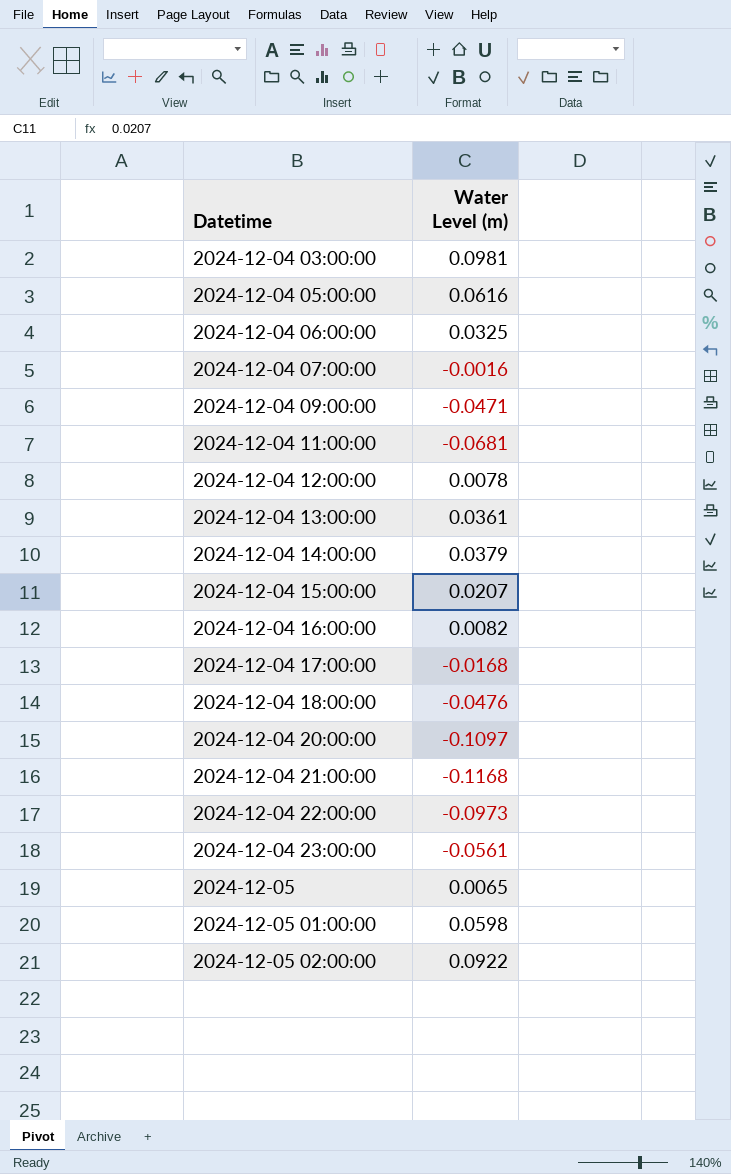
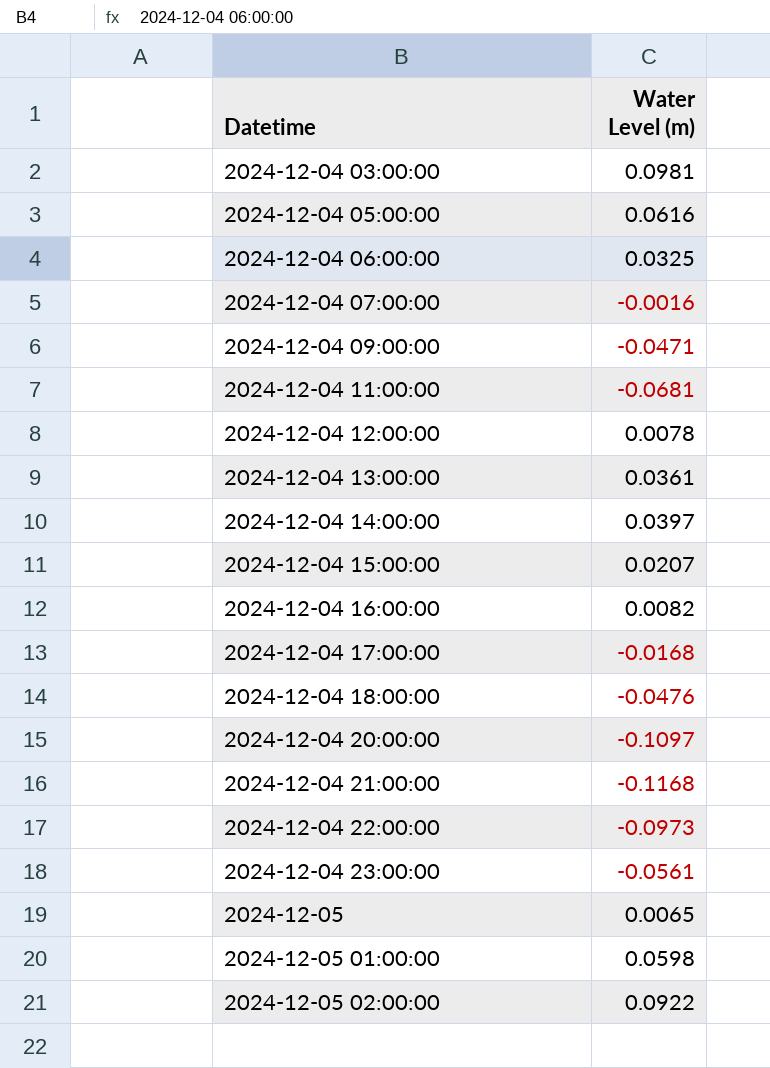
2024-12-04 14:00:00 | Water Level (m): 0.0379 -> 0.0397

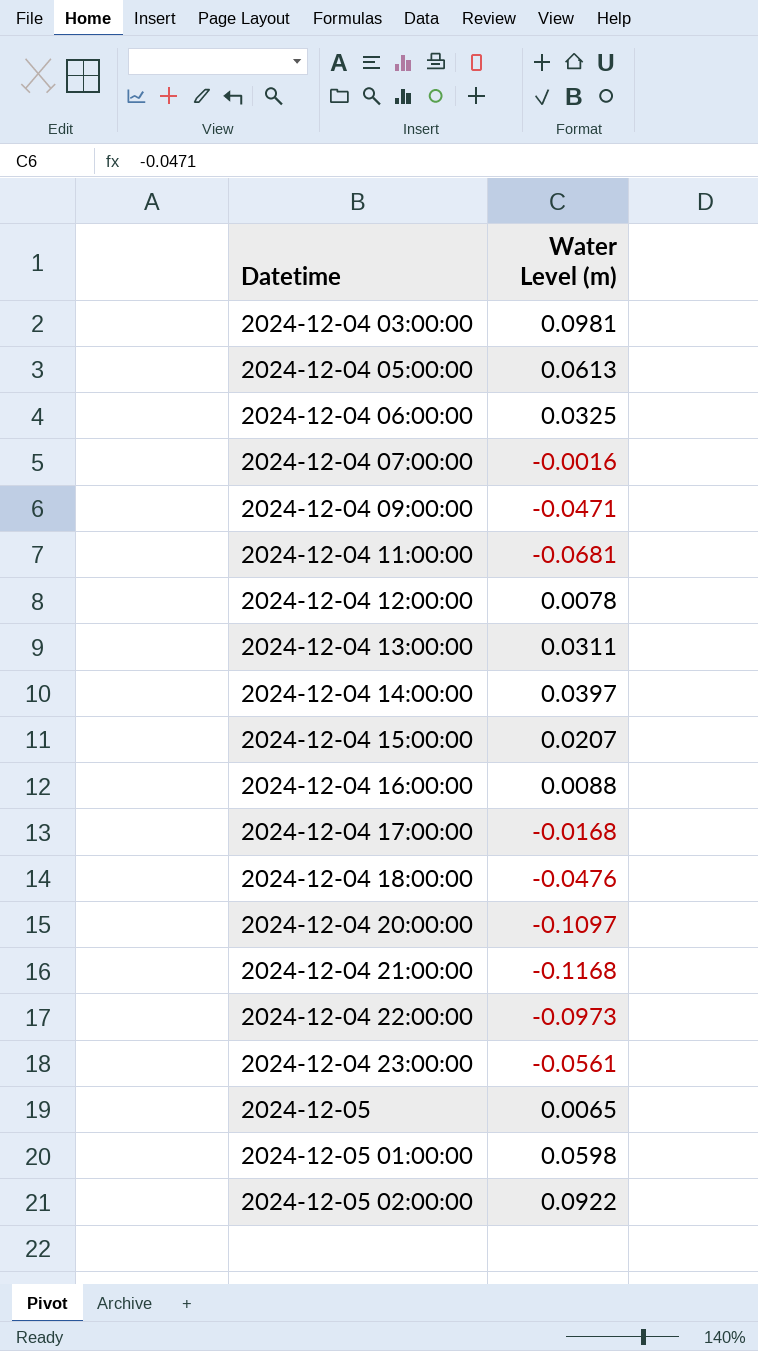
2024-12-04 05:00:00 | Water Level (m): 0.0616 -> 0.0613
2024-12-04 13:00:00 | Water Level (m): 0.0361 -> 0.0311
2024-12-04 16:00:00 | Water Level (m): 0.0082 -> 0.0088

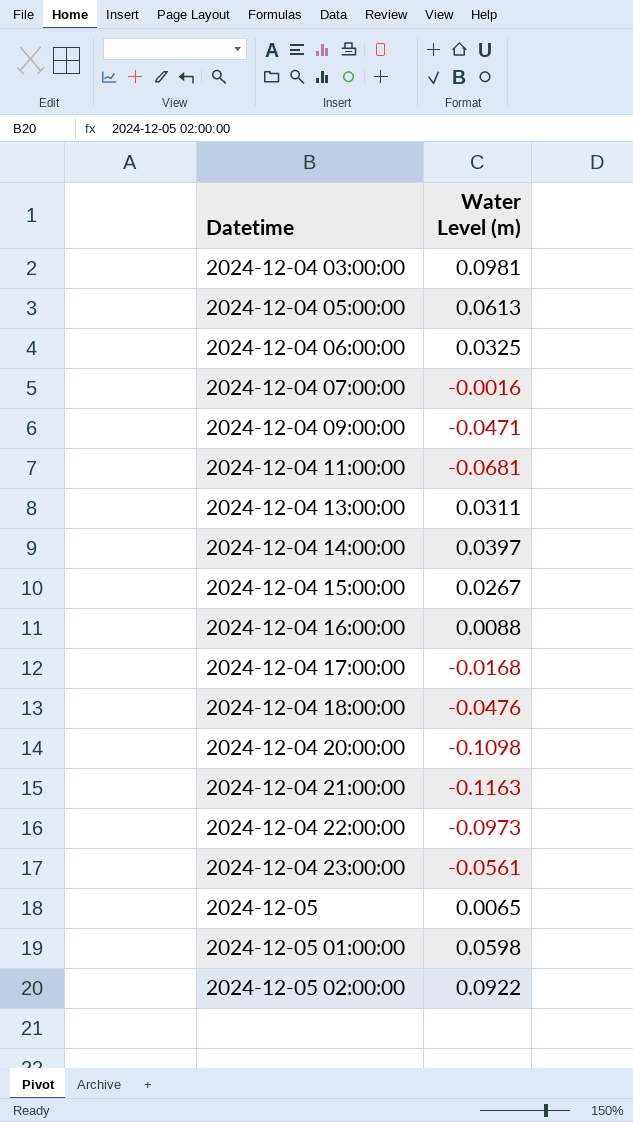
row 2024-12-04 12:00:00: 0.0078 -> none
2024-12-04 15:00:00 | Water Level (m): 0.0207 -> 0.0267
2024-12-04 20:00:00 | Water Level (m): -0.1097 -> -0.1098
2024-12-04 21:00:00 | Water Level (m): -0.1168 -> -0.1163

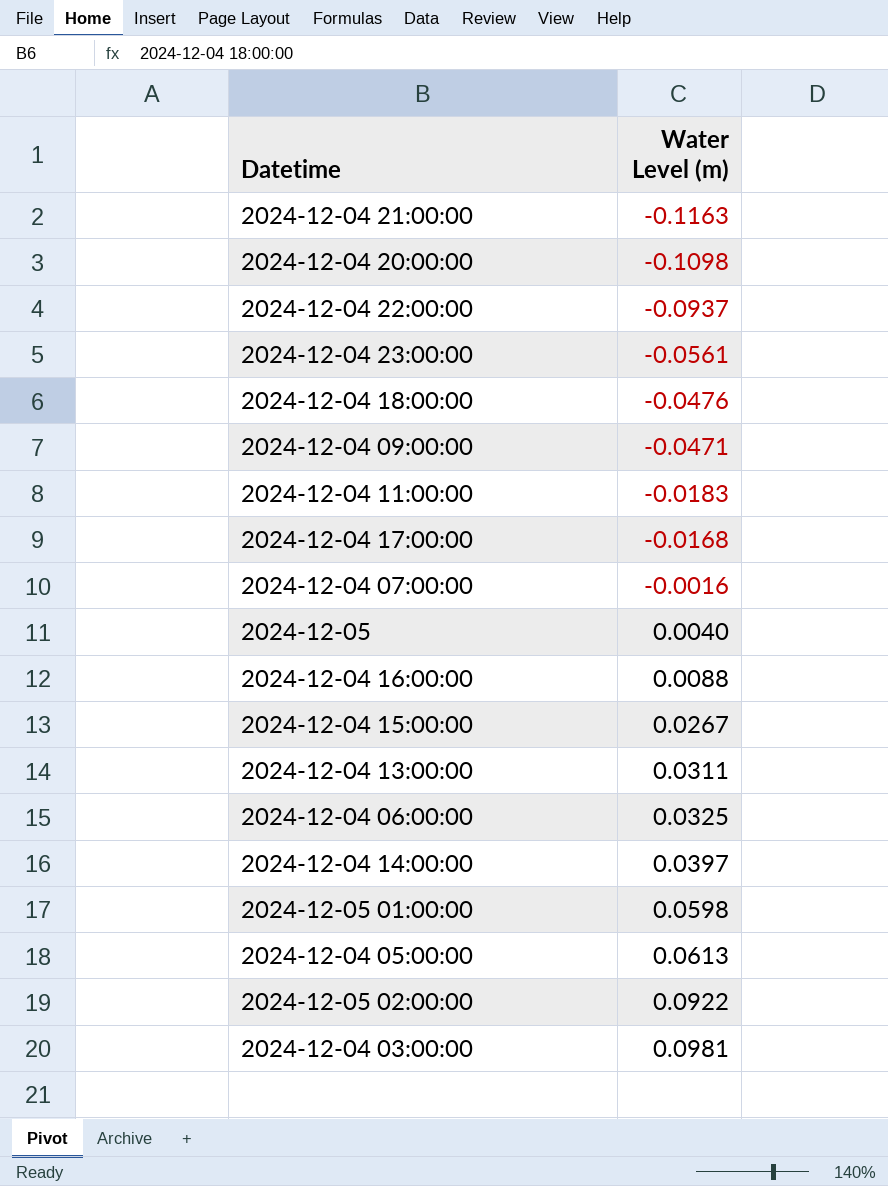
row order: Datetime ascending -> Water Level (m) ascending
2024-12-04 22:00:00 | Water Level (m): -0.0973 -> -0.0937
2024-12-04 11:00:00 | Water Level (m): -0.0681 -> -0.0183
2024-12-05 | Water Level (m): 0.0065 -> 0.0040

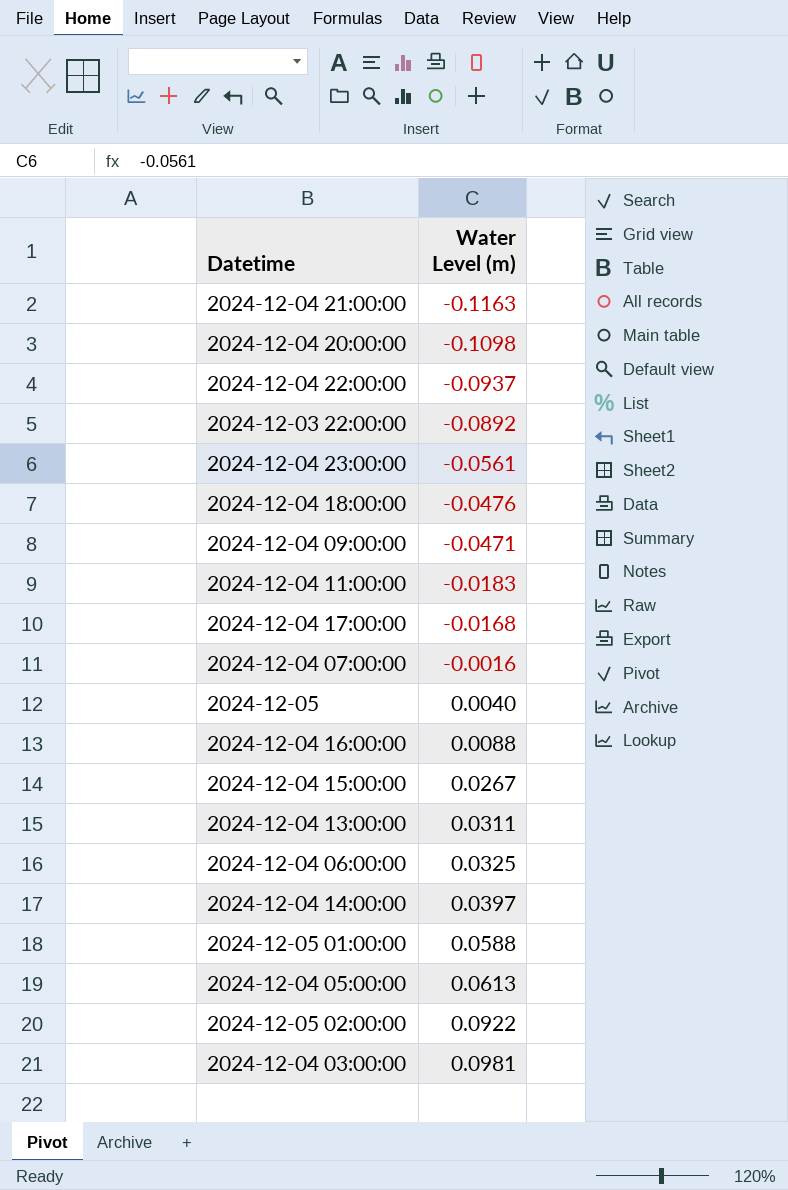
row 2024-12-03 22:00:00: none -> -0.0892
2024-12-05 01:00:00 | Water Level (m): 0.0598 -> 0.0588

